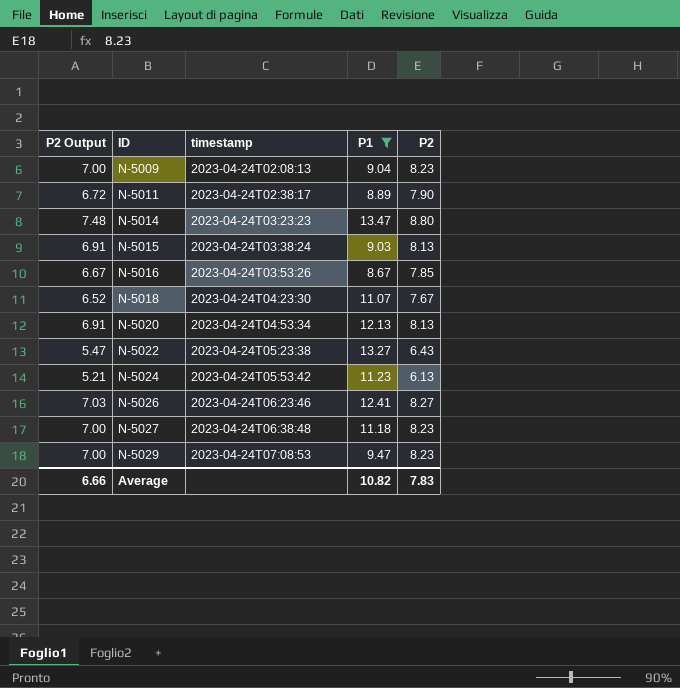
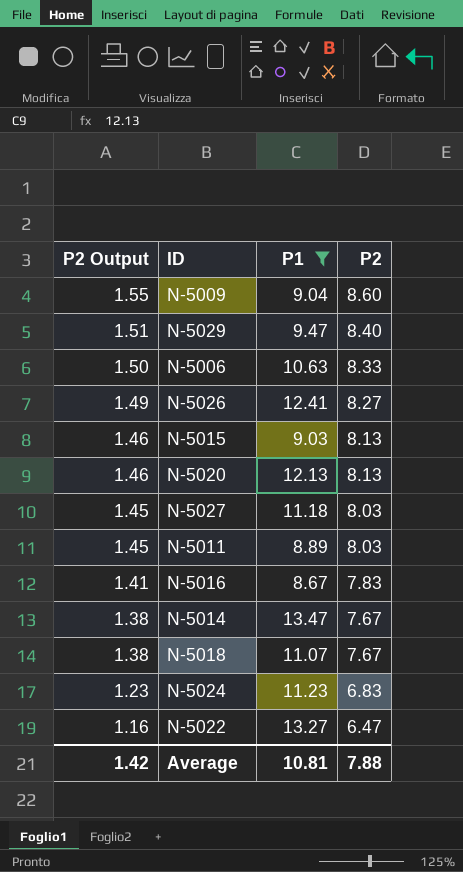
row order: ID ascending -> P2 Output descending
column timestamp | position: 3 -> none
column P2 Output | formula: [P2] * 0.85 -> [P2] * 0.18
N-5009 | P2: 8.23 -> 8.60
N-5029 | P2: 8.23 -> 8.40
row N-5006: none -> 1.50 | 10.63 | 8.33
N-5027 | P2: 8.23 -> 8.03
N-5011 | P2: 7.90 -> 8.03
N-5016 | P2: 7.85 -> 7.83
N-5014 | P2: 8.80 -> 7.67
N-5024 | P2: 6.13 -> 6.83
N-5022 | P2: 6.43 -> 6.47
Average | P2 Output: 6.66 -> 1.42
Average | P1: 10.82 -> 10.81
Average | P2: 7.83 -> 7.88

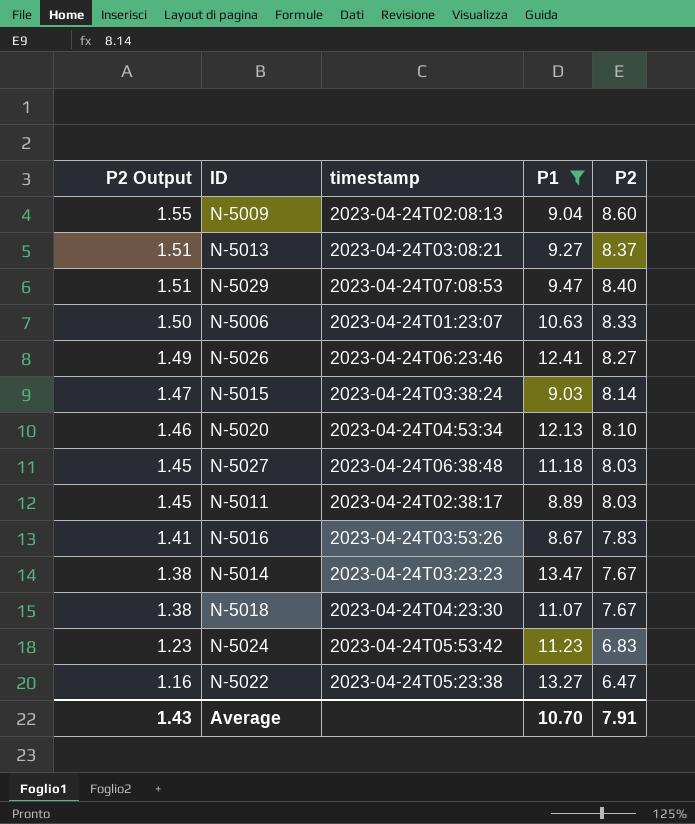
column timestamp | position: none -> 3
row N-5013: none -> 1.51 | 2023-04-24T03:08:21 | 9.27 | 8.37
N-5015 | P2 Output: 1.46 -> 1.47
N-5015 | P2: 8.13 -> 8.14
N-5020 | P2: 8.13 -> 8.10
Average | P2 Output: 1.42 -> 1.43
Average | P1: 10.81 -> 10.70
Average | P2: 7.88 -> 7.91

